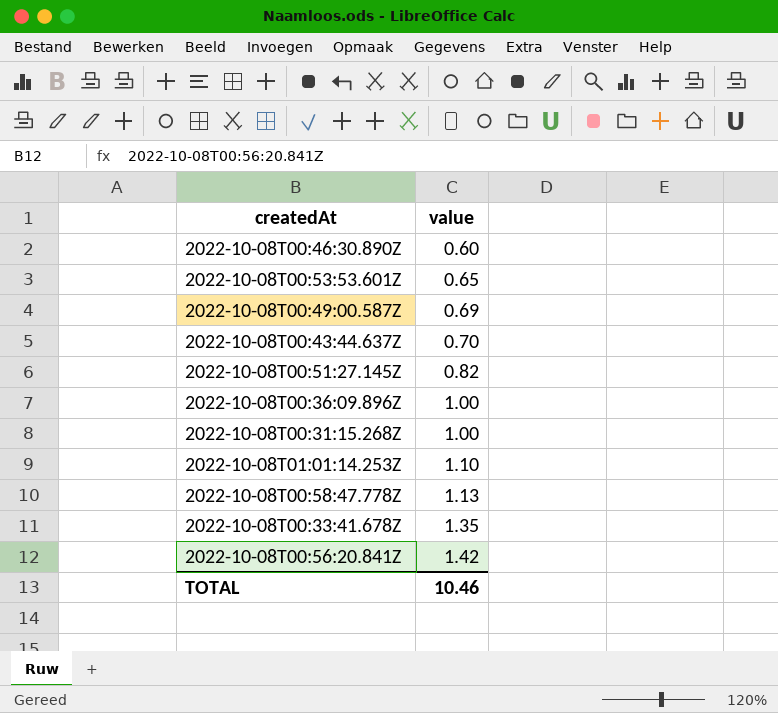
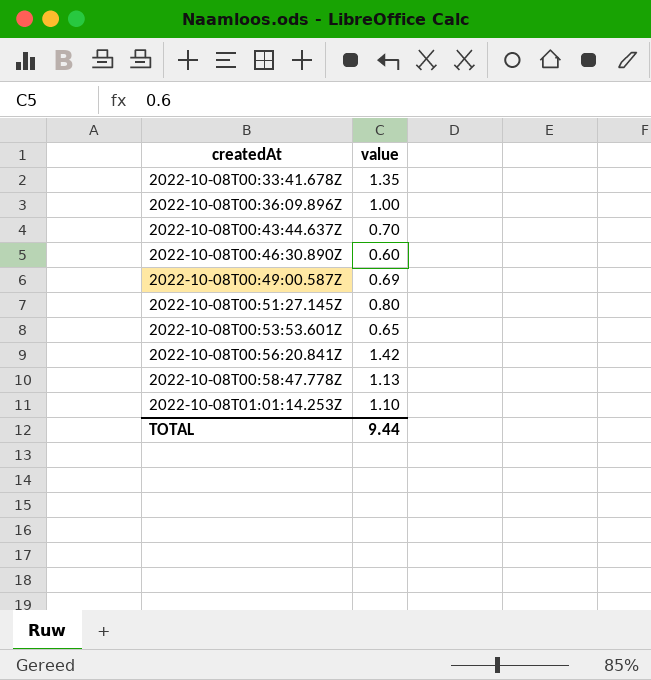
row order: value ascending -> createdAt ascending
row 2022-10-08T00:31:15.268Z: 1.00 -> none
2022-10-08T00:51:27.145Z | value: 0.82 -> 0.80
TOTAL | value: 10.46 -> 9.44

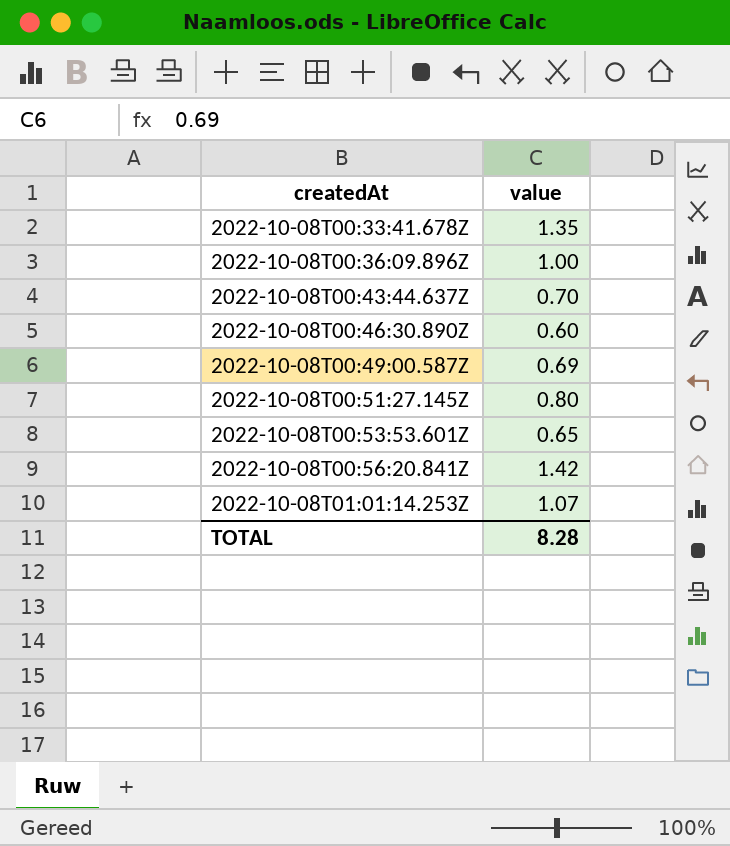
row 2022-10-08T00:58:47.778Z: 1.13 -> none
2022-10-08T01:01:14.253Z | value: 1.10 -> 1.07
TOTAL | value: 9.44 -> 8.28

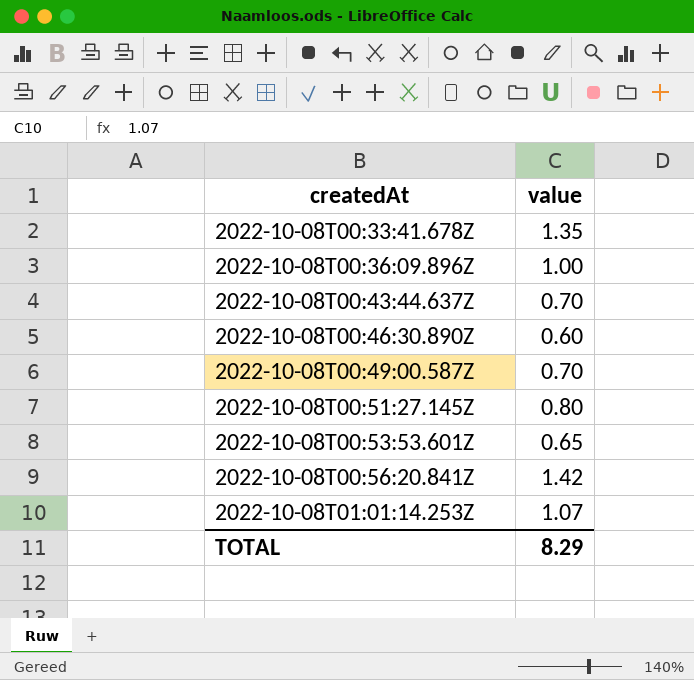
2022-10-08T00:49:00.587Z | value: 0.69 -> 0.70
TOTAL | value: 8.28 -> 8.29

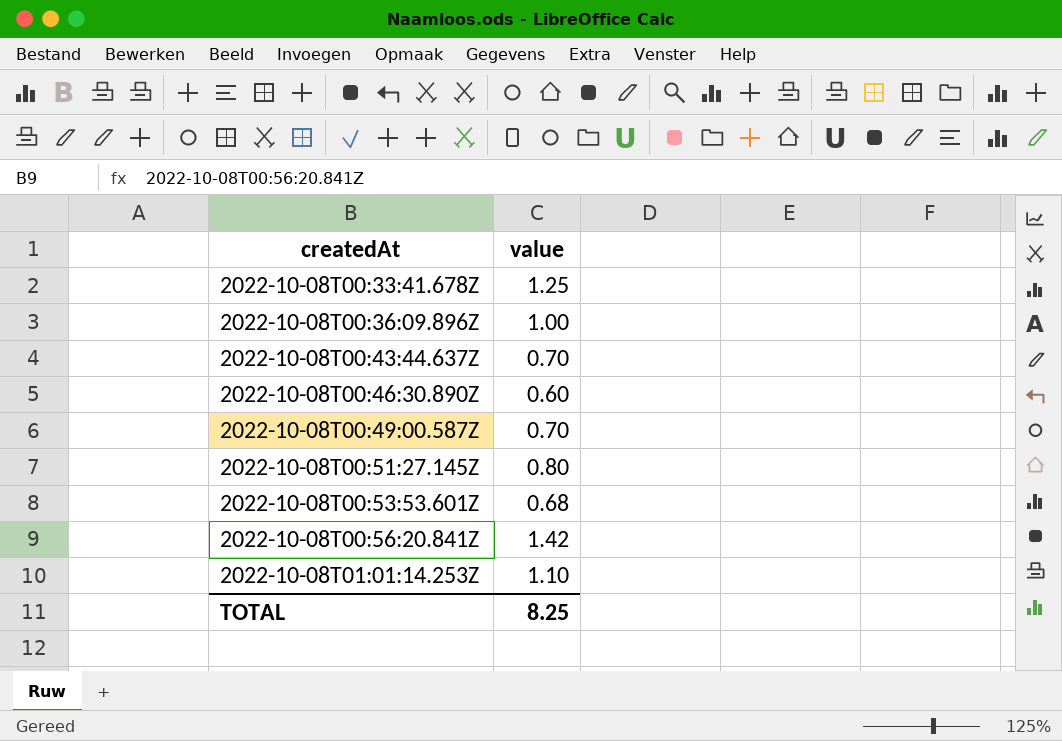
2022-10-08T00:33:41.678Z | value: 1.35 -> 1.25
2022-10-08T00:53:53.601Z | value: 0.65 -> 0.68
2022-10-08T01:01:14.253Z | value: 1.07 -> 1.10
TOTAL | value: 8.29 -> 8.25

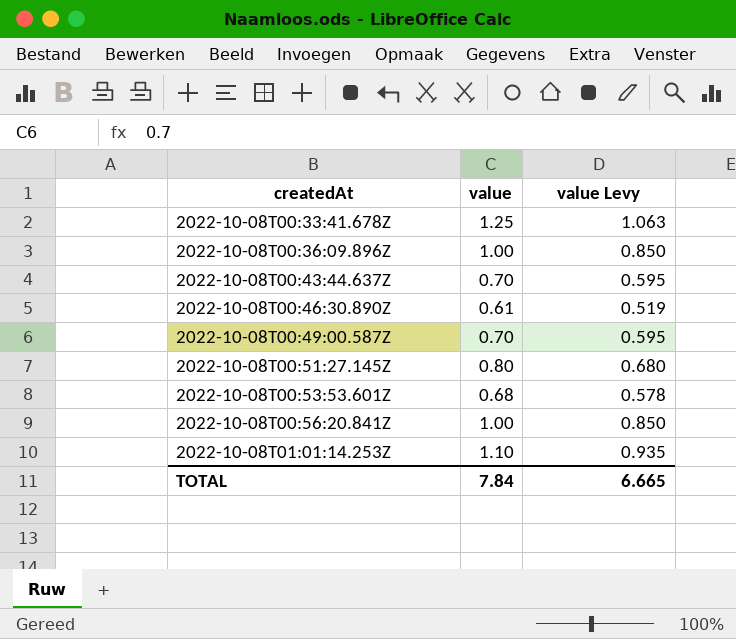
column value Levy | formula: none -> [value] * 0.85
2022-10-08T00:46:30.890Z | value: 0.60 -> 0.61
2022-10-08T00:56:20.841Z | value: 1.42 -> 1.00
TOTAL | value: 8.25 -> 7.84

